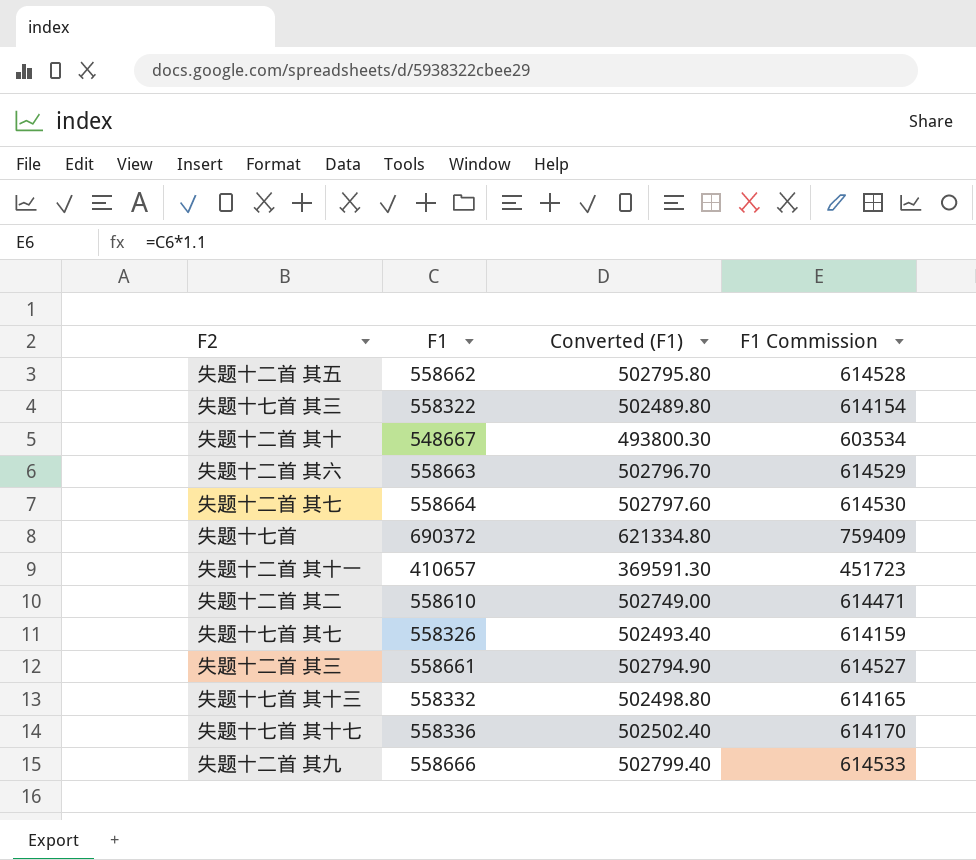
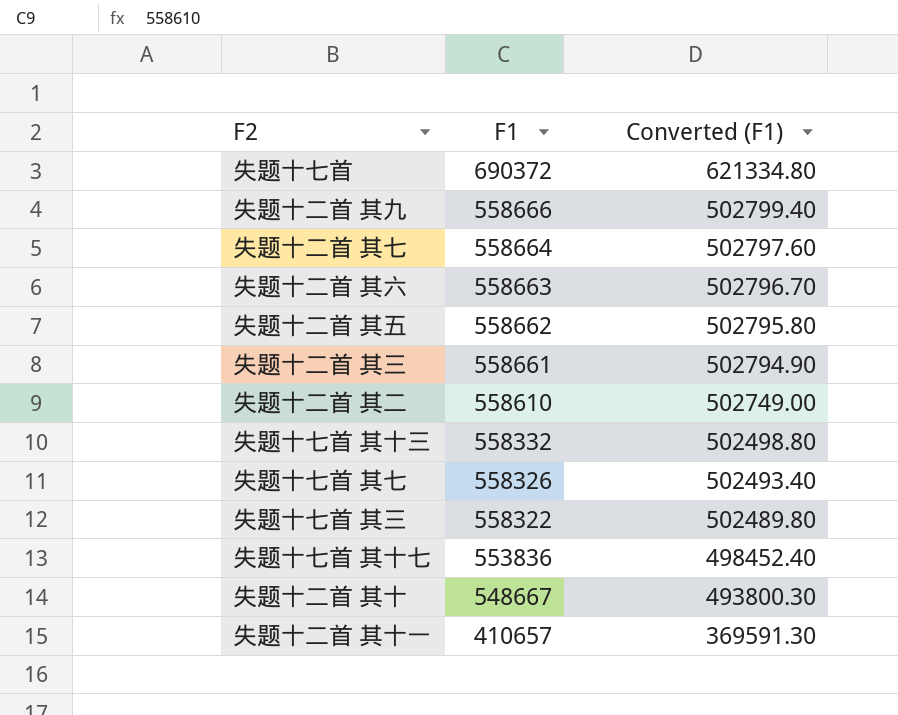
row order: none -> F1 descending
column F1 Commission | formula: [F1] * 1.1 -> none
失题十七首 其十七 | F1: 558336 -> 553836
失题十七首 其十七 | Converted (F1): 502502.40 -> 498452.40

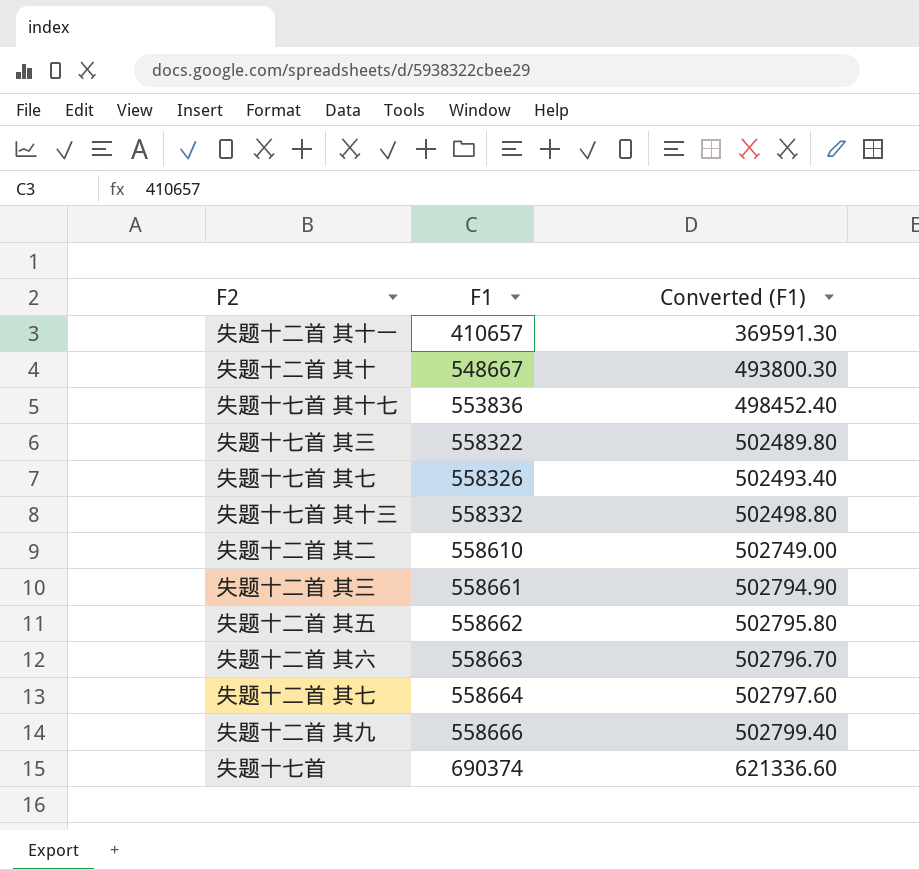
row order: F1 descending -> F1 ascending
失题十七首 | F1: 690372 -> 690374
失题十七首 | Converted (F1): 621334.80 -> 621336.60

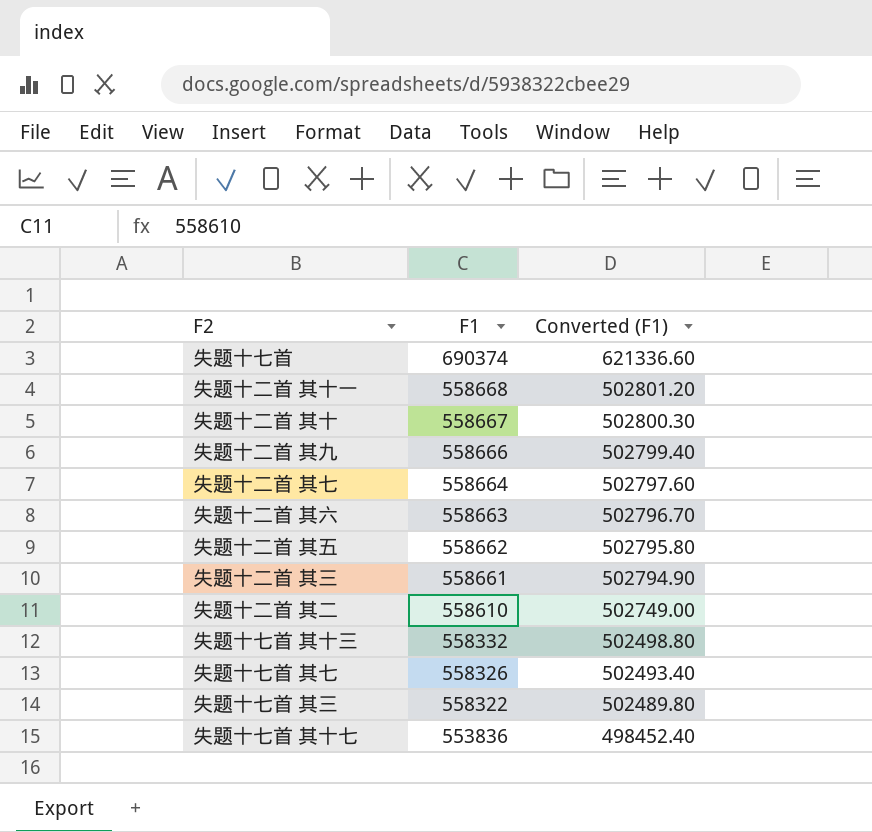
row order: F1 ascending -> F1 descending
失题十二首 其十一 | F1: 410657 -> 558668
失题十二首 其十一 | Converted (F1): 369591.30 -> 502801.20
失题十二首 其十 | F1: 548667 -> 558667
失题十二首 其十 | Converted (F1): 493800.30 -> 502800.30

